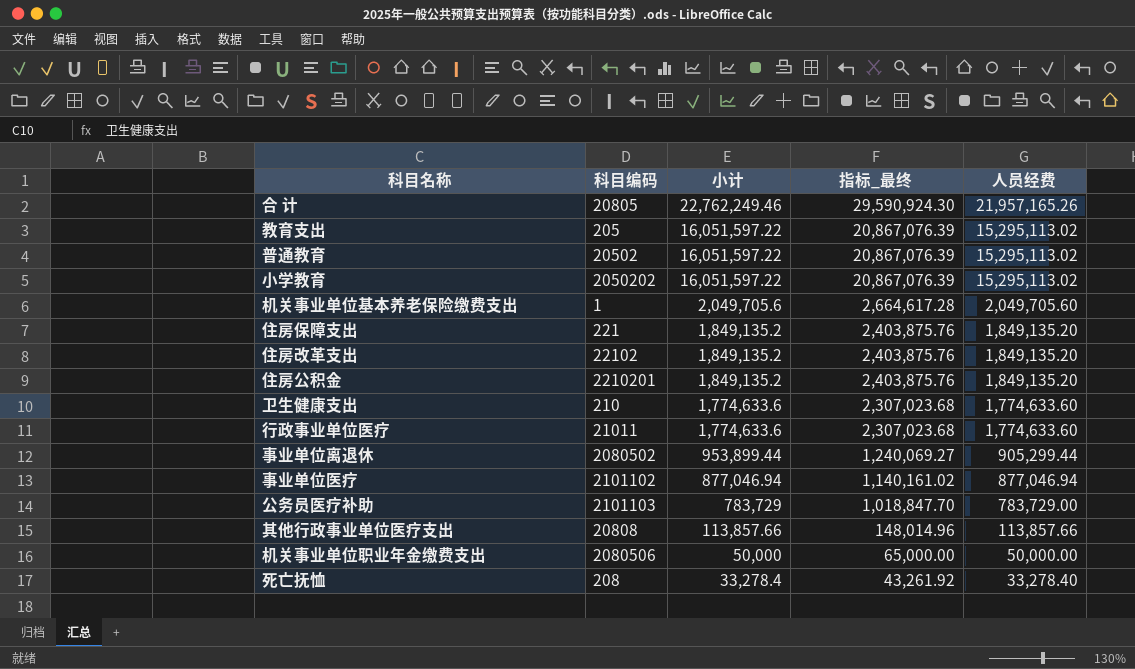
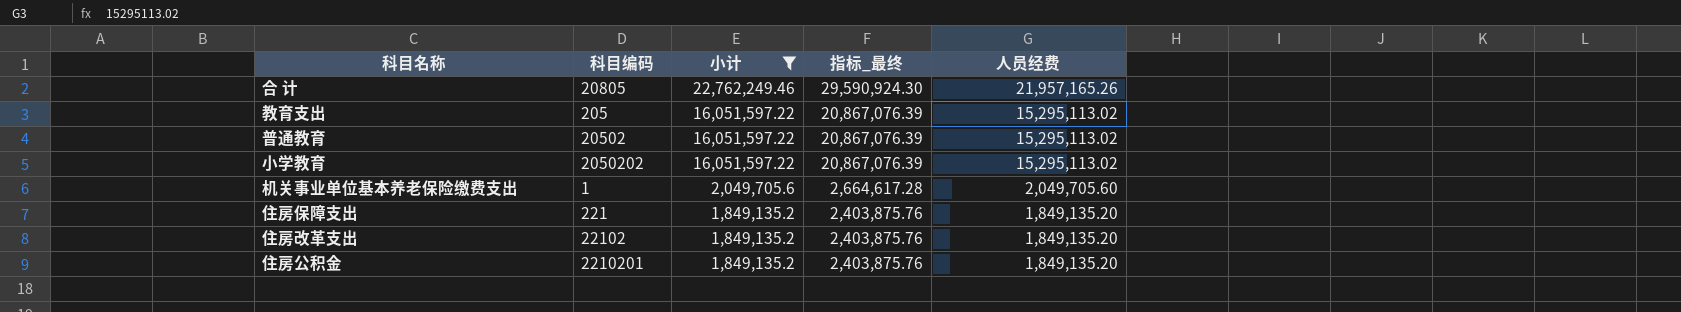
filter: none -> 小计 >= 1,849,135.2

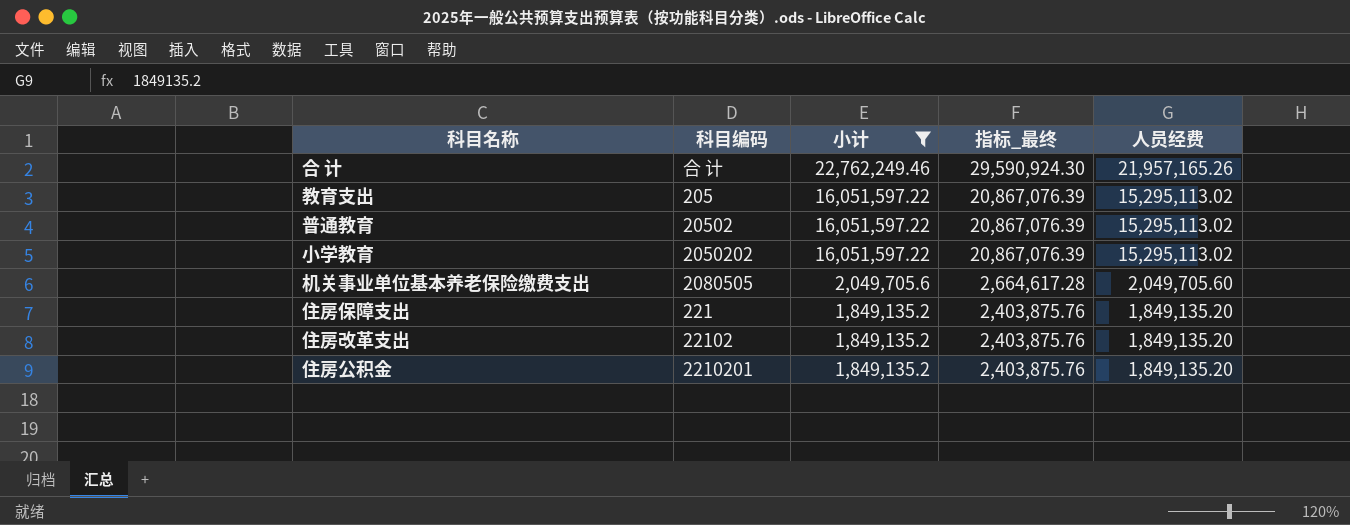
合 计 | 科目编码: 20805 -> 合 计
机关事业单位基本养老保险缴费支出 | 科目编码: 1 -> 2080505

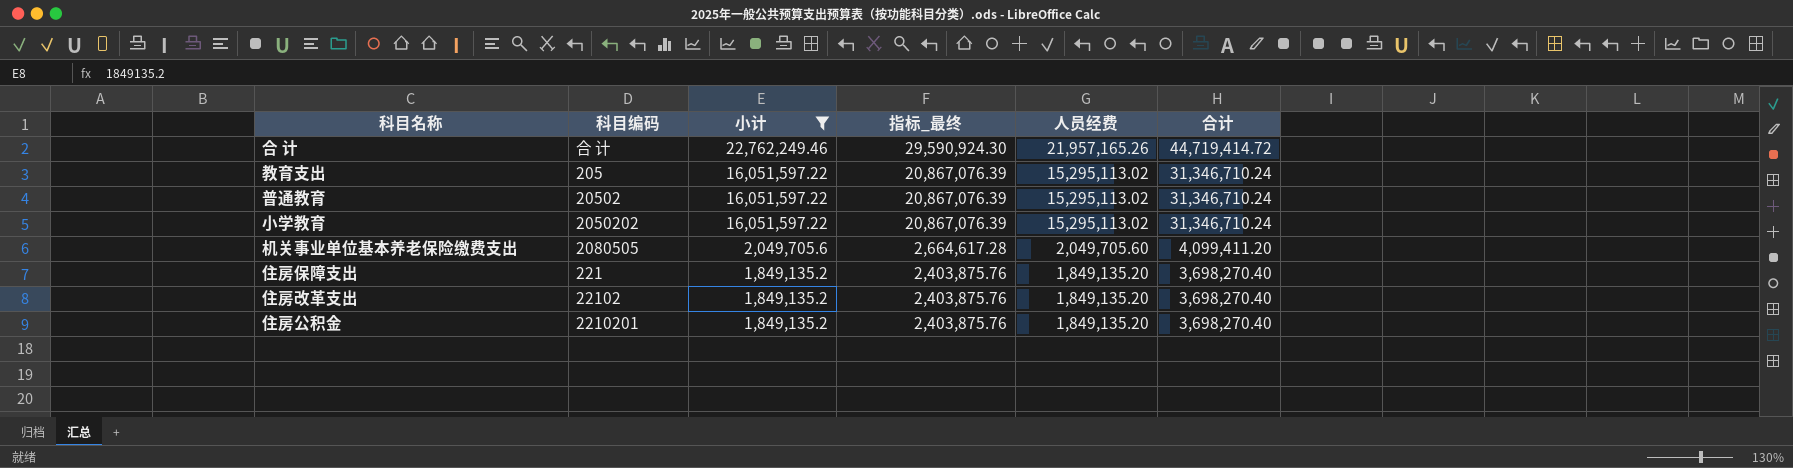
column 合计 | formula: none -> [小计] + [人员经费]

